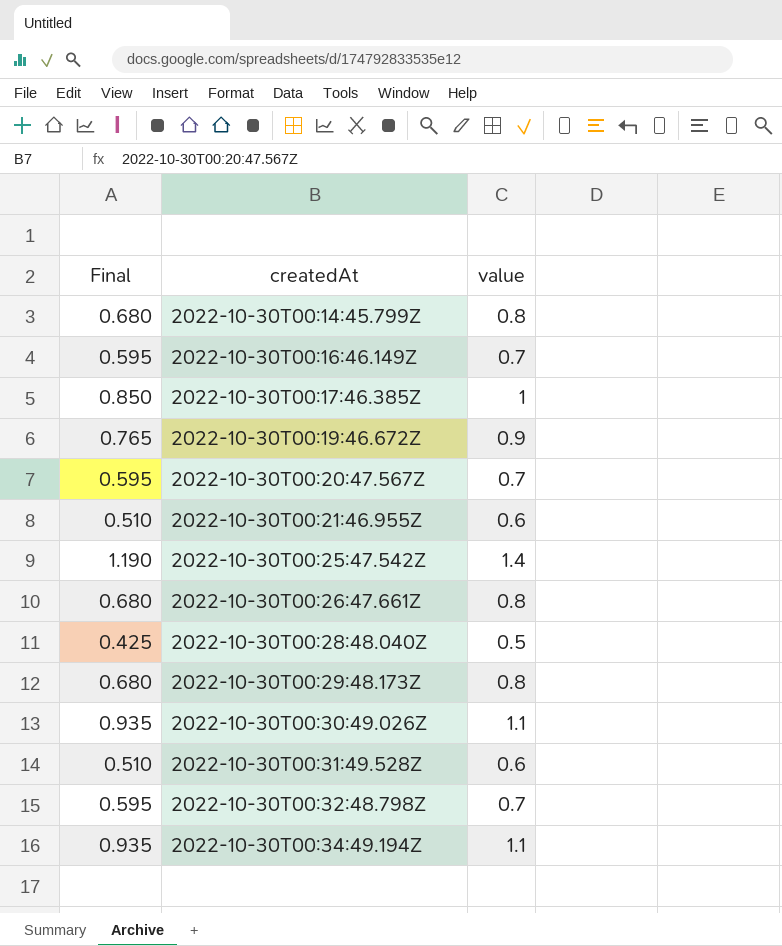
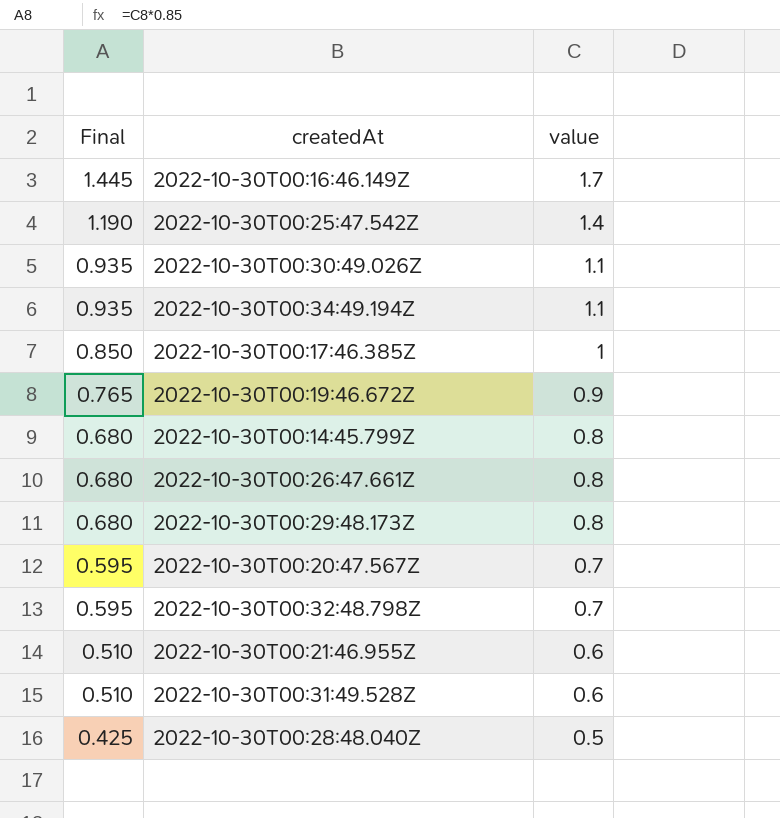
row order: createdAt ascending -> Final descending
2022-10-30T00:16:46.149Z | Final: 0.595 -> 1.445
2022-10-30T00:16:46.149Z | value: 0.7 -> 1.7

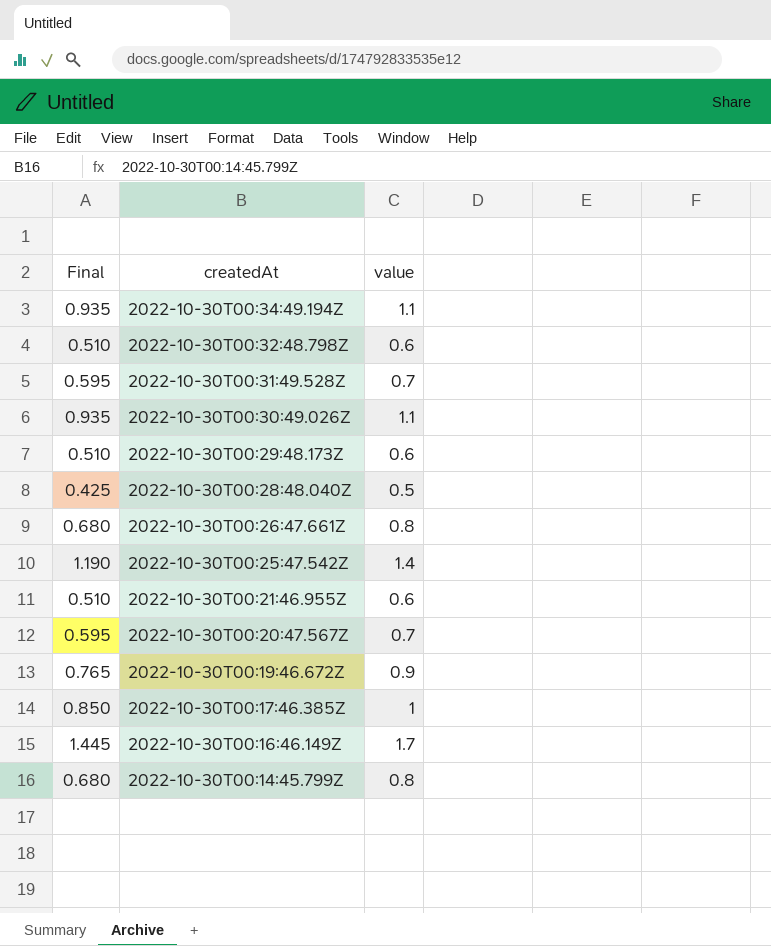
row order: Final descending -> createdAt descending
2022-10-30T00:32:48.798Z | Final: 0.595 -> 0.510
2022-10-30T00:32:48.798Z | value: 0.7 -> 0.6
2022-10-30T00:31:49.528Z | Final: 0.510 -> 0.595
2022-10-30T00:31:49.528Z | value: 0.6 -> 0.7
2022-10-30T00:29:48.173Z | Final: 0.680 -> 0.510
2022-10-30T00:29:48.173Z | value: 0.8 -> 0.6

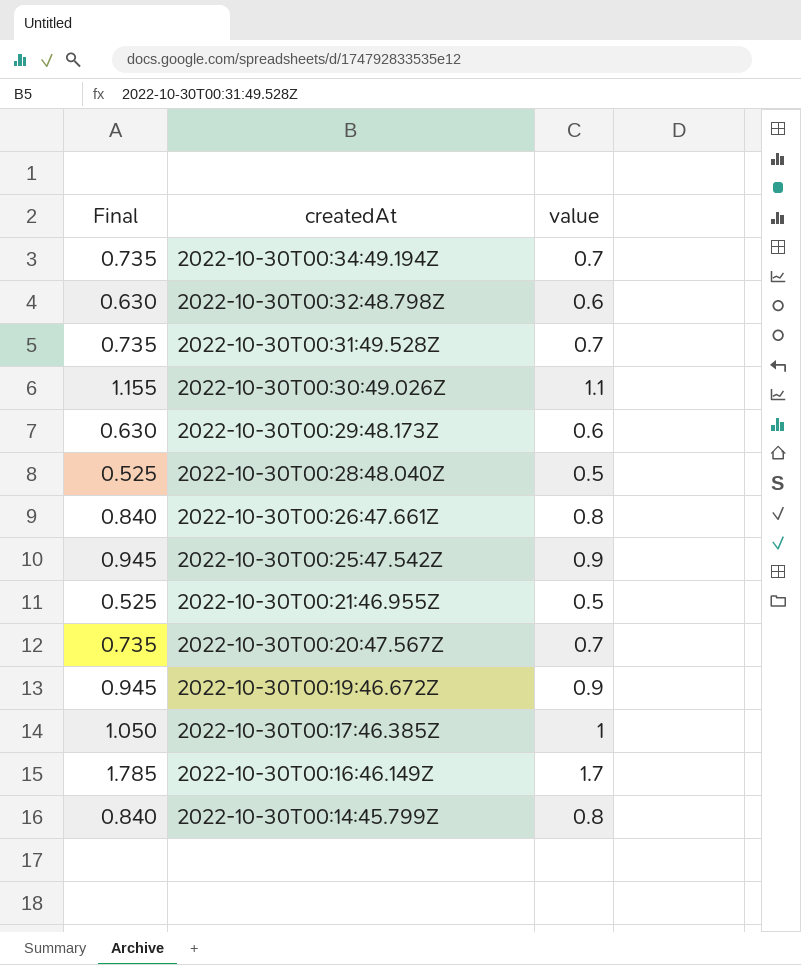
column Final | formula: [value] * 0.85 -> [value] * 1.05
2022-10-30T00:34:49.194Z | value: 1.1 -> 0.7
2022-10-30T00:25:47.542Z | value: 1.4 -> 0.9
2022-10-30T00:21:46.955Z | value: 0.6 -> 0.5

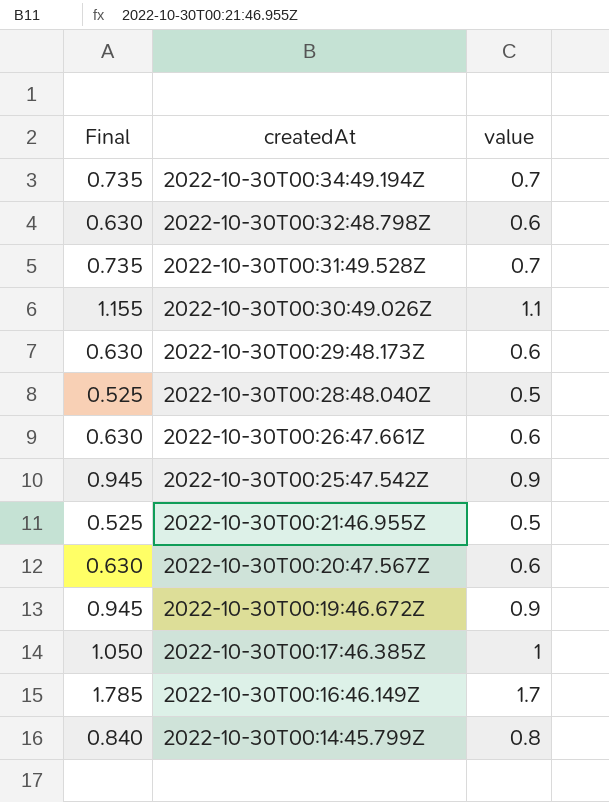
2022-10-30T00:26:47.661Z | Final: 0.840 -> 0.630
2022-10-30T00:26:47.661Z | value: 0.8 -> 0.6
2022-10-30T00:20:47.567Z | Final: 0.735 -> 0.630
2022-10-30T00:20:47.567Z | value: 0.7 -> 0.6

